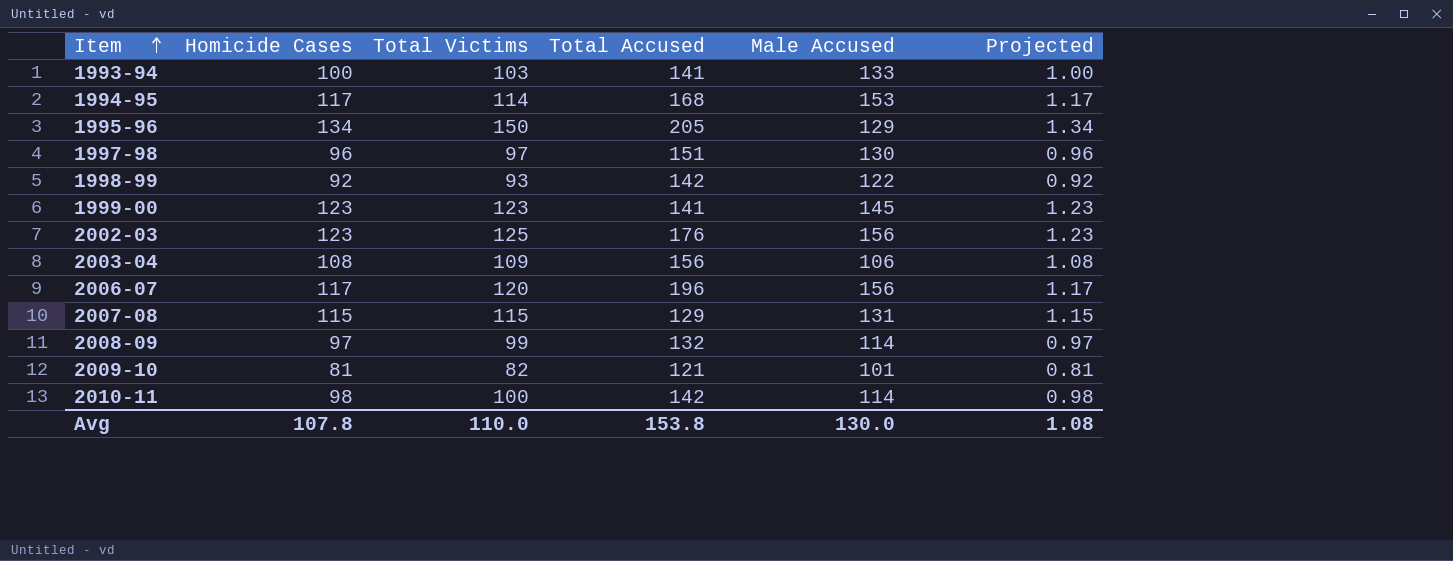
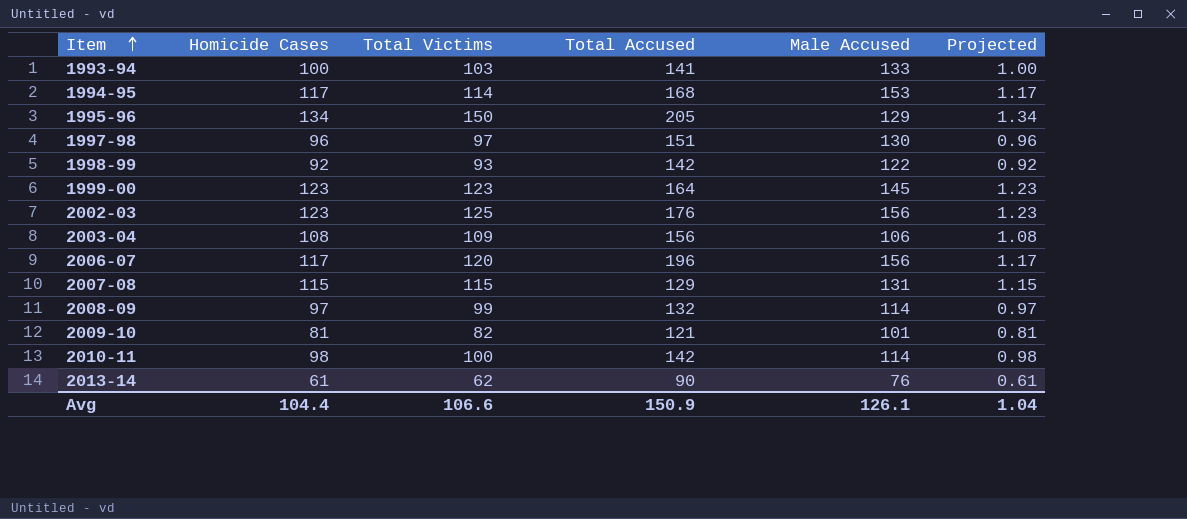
1999-00 | Total Accused: 141 -> 164
row 2013-14: none -> 61 | 62 | 90 | 76 | 0.61
Avg | Homicide Cases: 107.8 -> 104.4
Avg | Total Victims: 110.0 -> 106.6
Avg | Total Accused: 153.8 -> 150.9
Avg | Male Accused: 130.0 -> 126.1
Avg | Projected: 1.08 -> 1.04

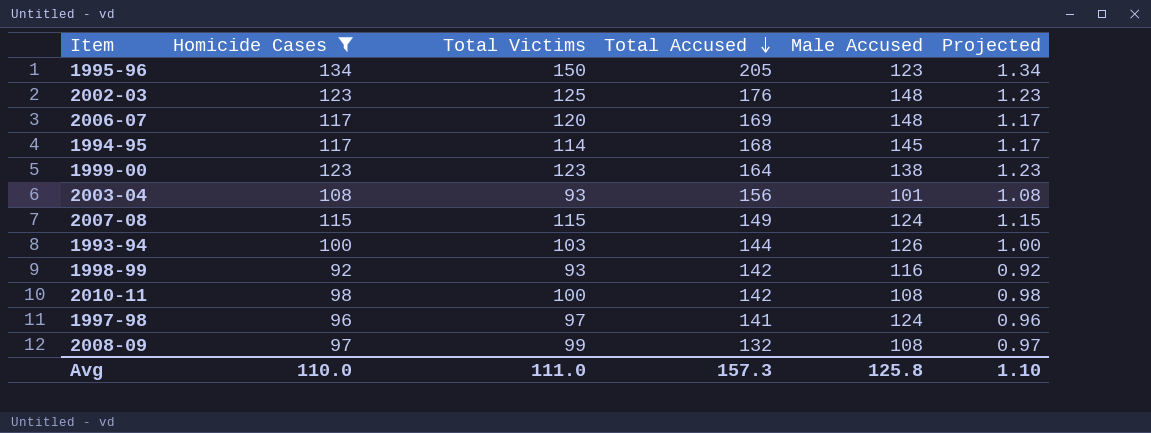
filter: none -> Homicide Cases >= 92
row order: Item ascending -> Total Accused descending
1995-96 | Male Accused: 129 -> 123
2002-03 | Male Accused: 156 -> 148
2006-07 | Total Accused: 196 -> 169
2006-07 | Male Accused: 156 -> 148
1994-95 | Male Accused: 153 -> 145
1999-00 | Male Accused: 145 -> 138
2003-04 | Total Victims: 109 -> 93
2003-04 | Male Accused: 106 -> 101
2007-08 | Total Accused: 129 -> 149
2007-08 | Male Accused: 131 -> 124
1993-94 | Total Accused: 141 -> 144
1993-94 | Male Accused: 133 -> 126
1998-99 | Male Accused: 122 -> 116
2010-11 | Male Accused: 114 -> 108
1997-98 | Total Accused: 151 -> 141
1997-98 | Male Accused: 130 -> 124
2008-09 | Male Accused: 114 -> 108
Avg | Homicide Cases: 104.4 -> 110.0
Avg | Total Victims: 106.6 -> 111.0
Avg | Total Accused: 150.9 -> 157.3
Avg | Male Accused: 126.1 -> 125.8
Avg | Projected: 1.04 -> 1.10

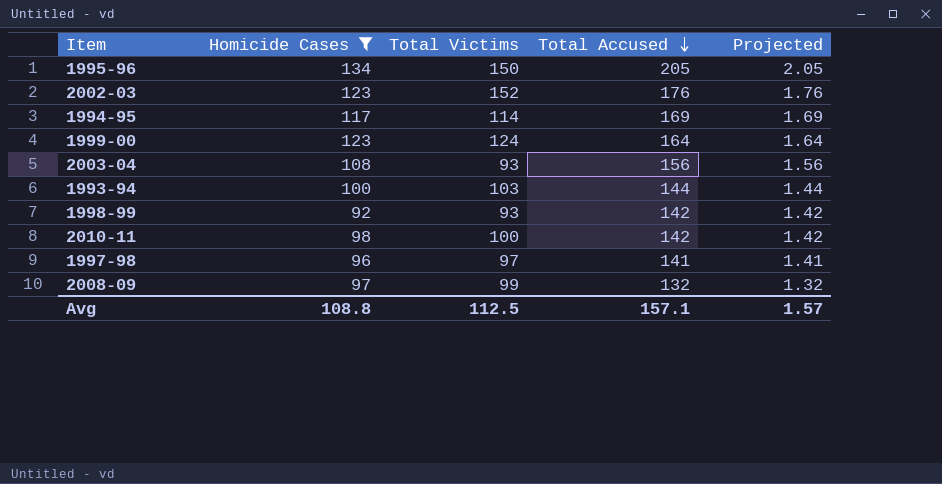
column Male Accused | position: 5 -> none
column Projected | formula: [Homicide Cases] * 0.01 -> [Total Accused] * 0.01
row 2006-07: 117 | 120 | 169 | 148 | 1.17 -> none
row 2007-08: 115 | 115 | 149 | 124 | 1.15 -> none
2002-03 | Total Victims: 125 -> 152
1994-95 | Total Accused: 168 -> 169
1999-00 | Total Victims: 123 -> 124
Avg | Homicide Cases: 110.0 -> 108.8
Avg | Total Victims: 111.0 -> 112.5
Avg | Total Accused: 157.3 -> 157.1
Avg | Projected: 1.10 -> 1.57

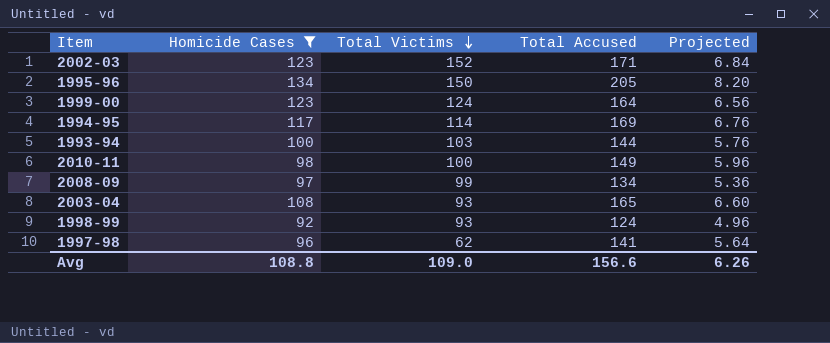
row order: Total Accused descending -> Total Victims descending
column Projected | formula: [Total Accused] * 0.01 -> [Total Accused] * 0.04
2002-03 | Total Accused: 176 -> 171
2010-11 | Total Accused: 142 -> 149
2008-09 | Total Accused: 132 -> 134
2003-04 | Total Accused: 156 -> 165
1998-99 | Total Accused: 142 -> 124
1997-98 | Total Victims: 97 -> 62
Avg | Total Victims: 112.5 -> 109.0
Avg | Total Accused: 157.1 -> 156.6
Avg | Projected: 1.57 -> 6.26

